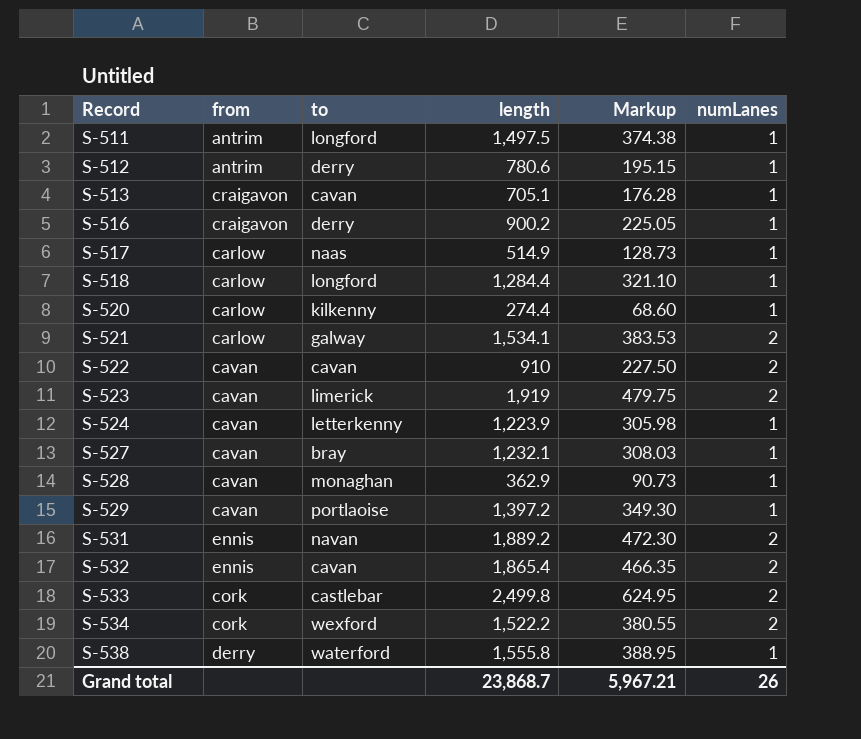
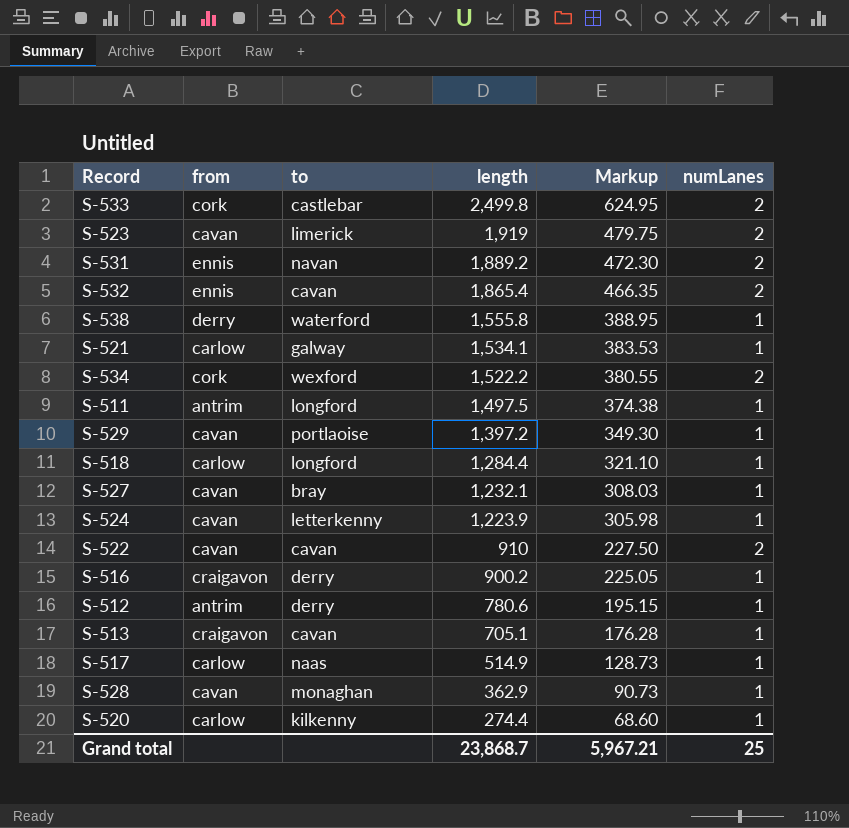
row order: Record ascending -> length descending
S-521 | numLanes: 2 -> 1
Grand total | numLanes: 26 -> 25

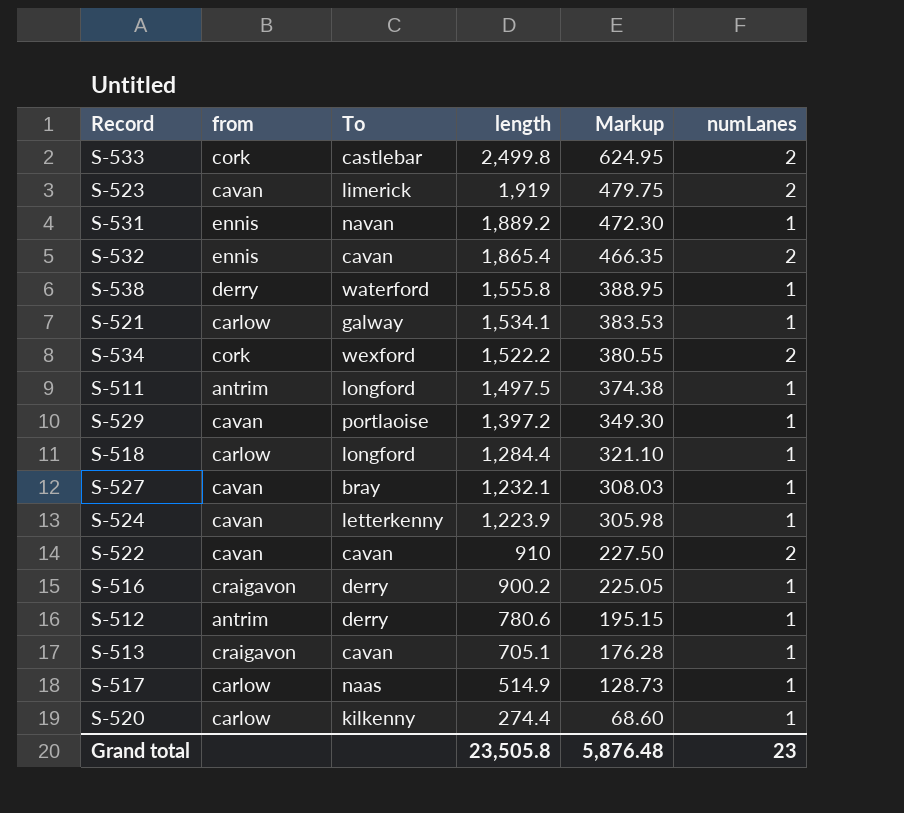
column name: to -> To
row S-528: cavan | monaghan | 362.9 | 90.73 | 1 -> none
S-531 | numLanes: 2 -> 1
Grand total | length: 23,868.7 -> 23,505.8
Grand total | Markup: 5,967.21 -> 5,876.48
Grand total | numLanes: 25 -> 23

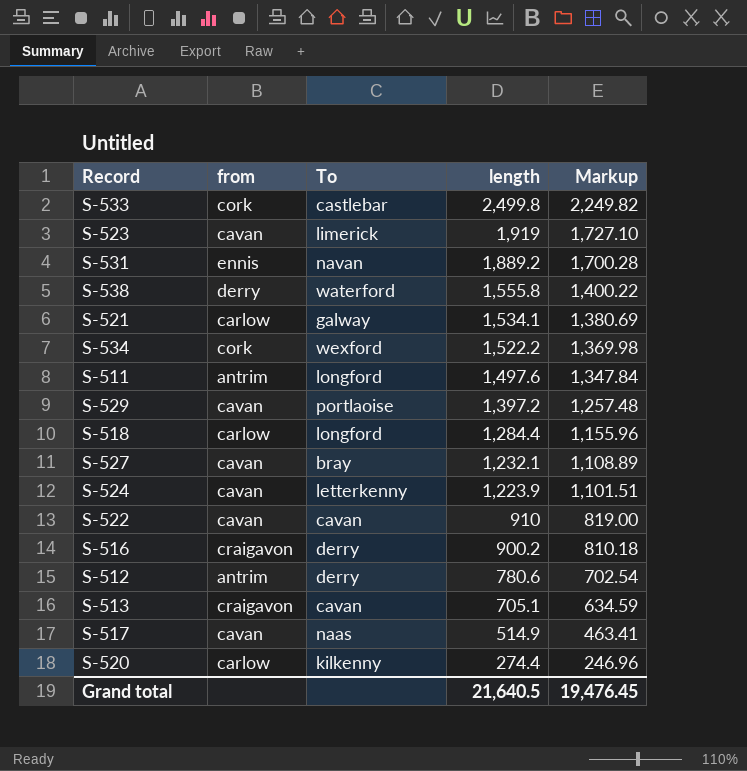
column numLanes | position: 6 -> none
column Markup | formula: [length] * 0.25 -> [length] * 0.9
row S-532: ennis | cavan | 1,865.4 | 466.35 | 2 -> none
S-511 | length: 1,497.5 -> 1,497.6
S-517 | from: carlow -> cavan
Grand total | length: 23,505.8 -> 21,640.5
Grand total | Markup: 5,876.48 -> 19,476.45

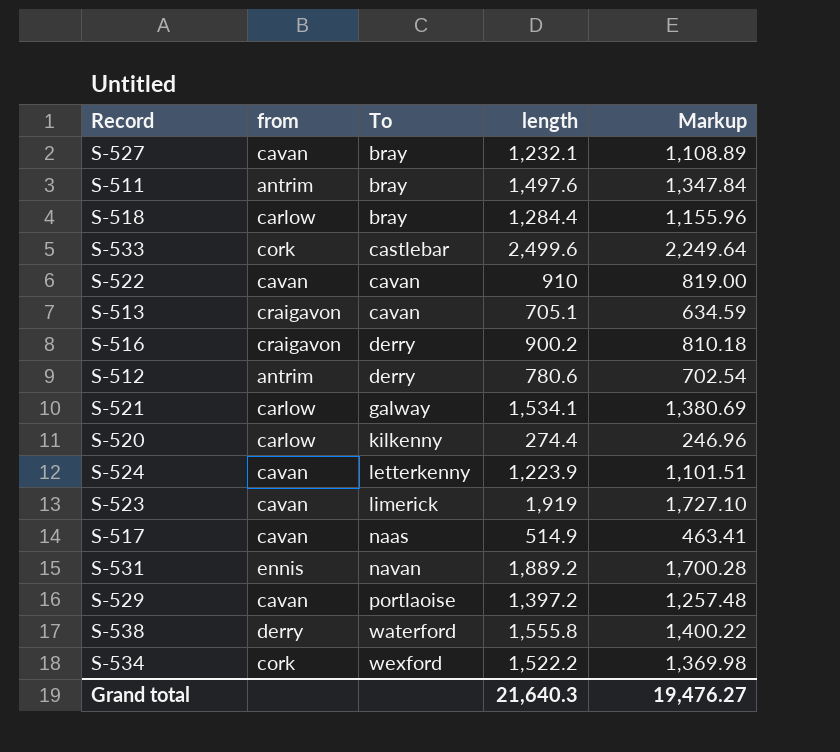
row order: length descending -> To ascending
S-511 | To: longford -> bray
S-518 | To: longford -> bray
S-533 | length: 2,499.8 -> 2,499.6
S-533 | Markup: 2,249.82 -> 2,249.64
Grand total | length: 21,640.5 -> 21,640.3
Grand total | Markup: 19,476.45 -> 19,476.27

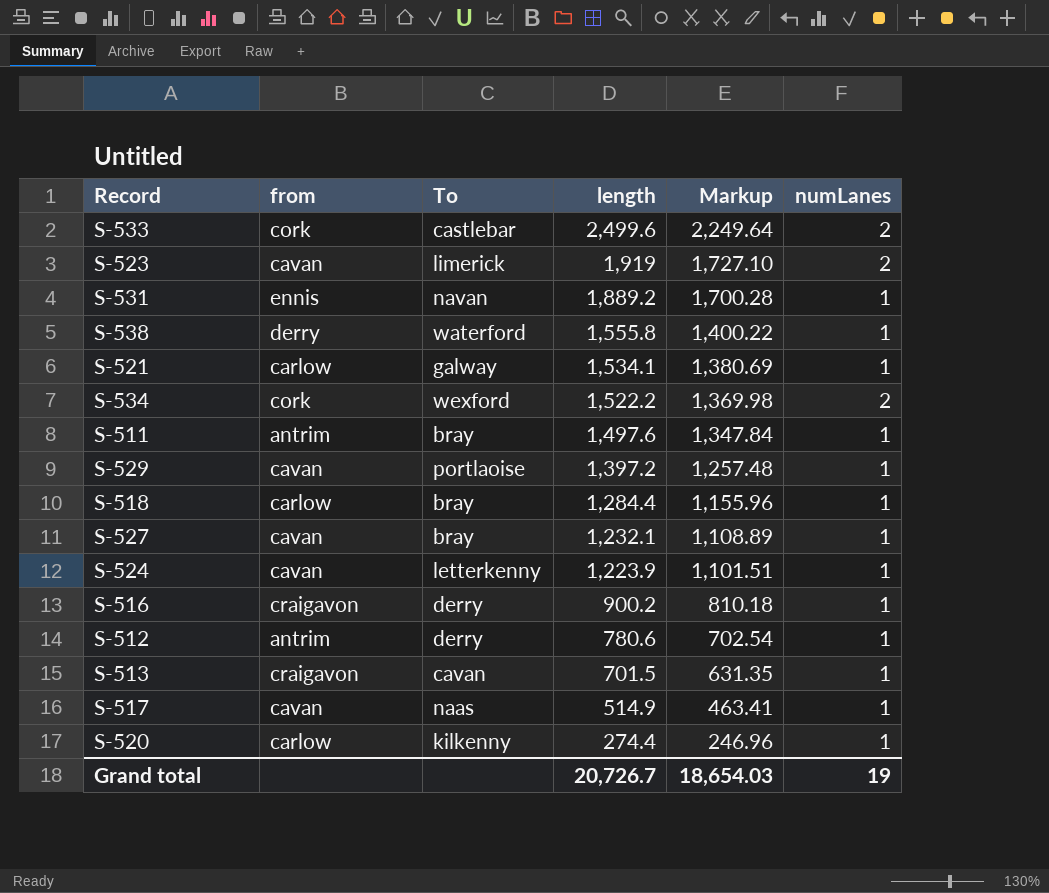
row order: To ascending -> length descending
column numLanes | position: none -> 6
row S-522: cavan | cavan | 910 | 819.00 -> none
S-513 | length: 705.1 -> 701.5
S-513 | Markup: 634.59 -> 631.35
Grand total | length: 21,640.3 -> 20,726.7
Grand total | Markup: 19,476.27 -> 18,654.03

